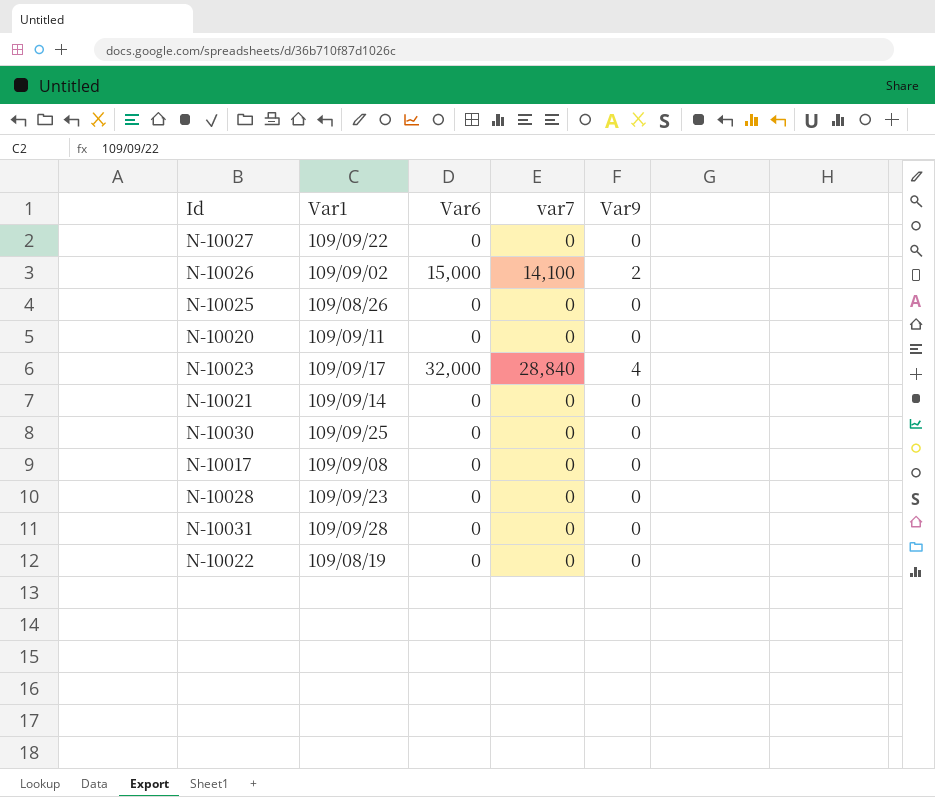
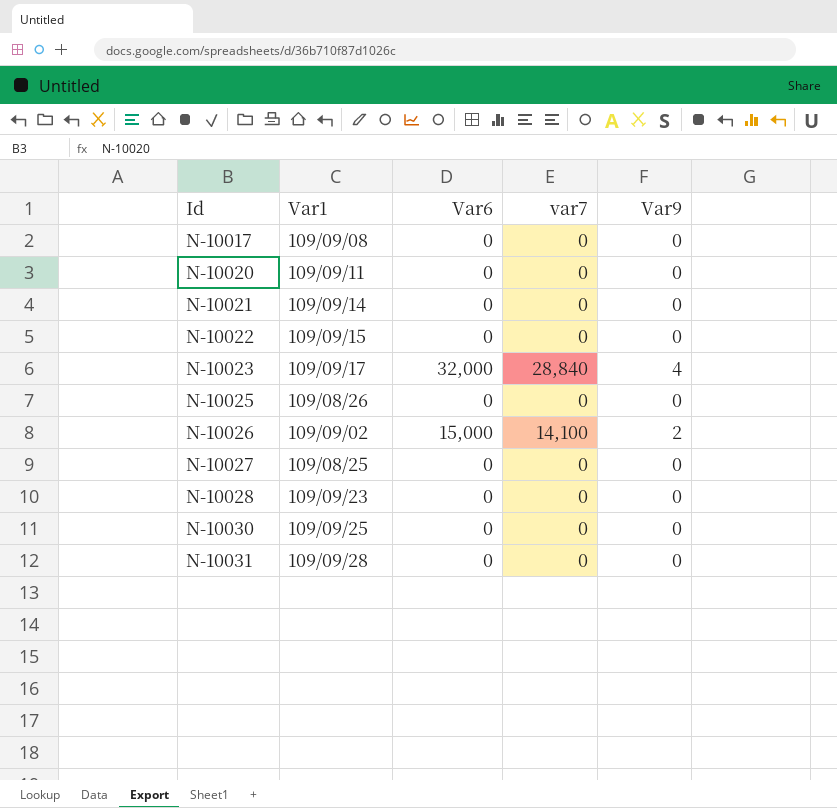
row order: none -> Id ascending
N-10022 | Var1: 109/08/19 -> 109/09/15
N-10027 | Var1: 109/09/22 -> 109/08/25

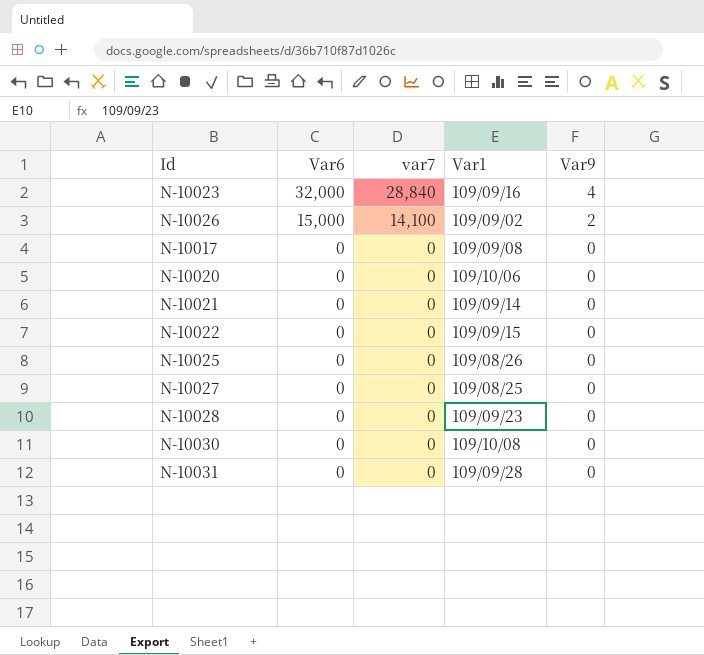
row order: Id ascending -> Var6 descending
column Var1 | position: 2 -> 4
N-10023 | Var1: 109/09/17 -> 109/09/16
N-10020 | Var1: 109/09/11 -> 109/10/06
N-10030 | Var1: 109/09/25 -> 109/10/08

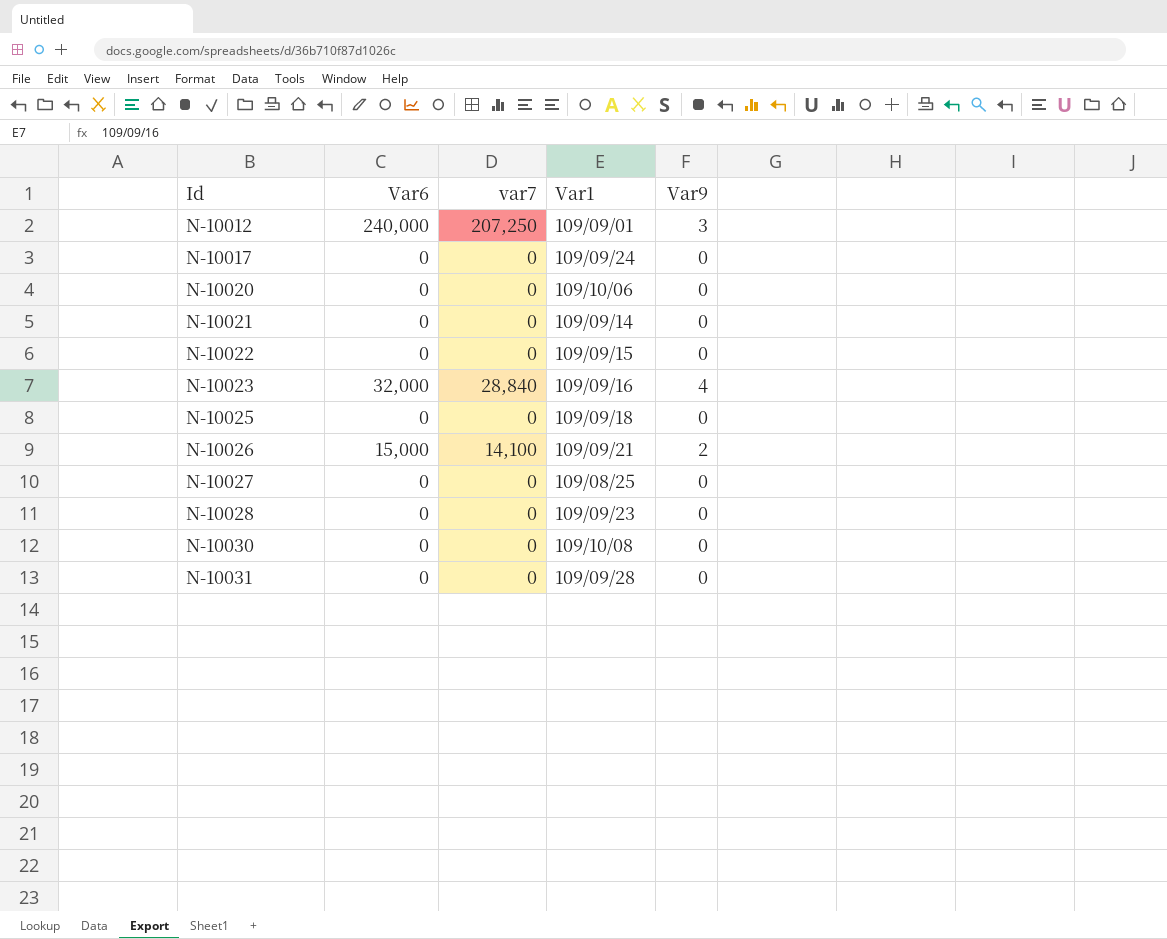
row order: Var6 descending -> Id ascending
row N-10012: none -> 240,000 | 207,250 | 109/09/01 | 3
N-10017 | Var1: 109/09/08 -> 109/09/24
N-10025 | Var1: 109/08/26 -> 109/09/18
N-10026 | Var1: 109/09/02 -> 109/09/21

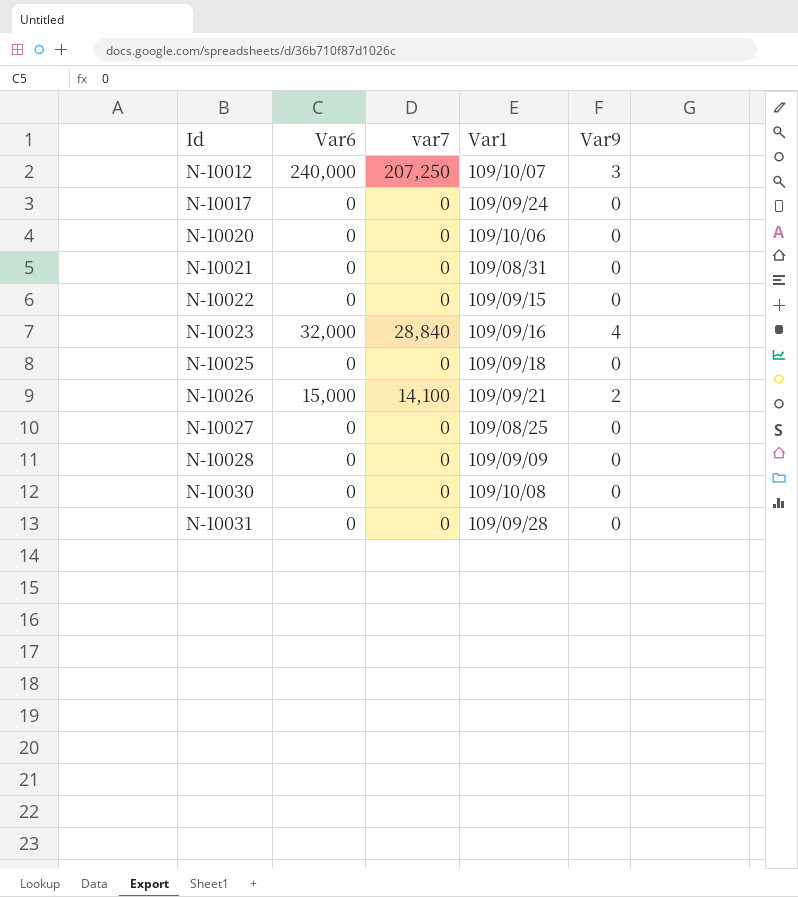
N-10012 | Var1: 109/09/01 -> 109/10/07
N-10021 | Var1: 109/09/14 -> 109/08/31
N-10028 | Var1: 109/09/23 -> 109/09/09

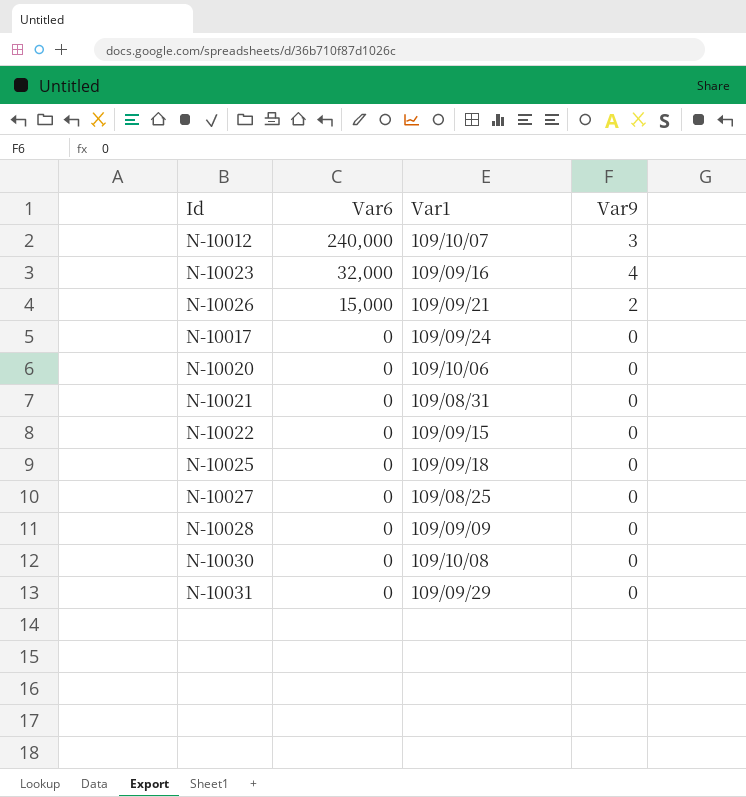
row order: Id ascending -> Var6 descending
column var7 | position: 3 -> none
N-10031 | Var1: 109/09/28 -> 109/09/29

